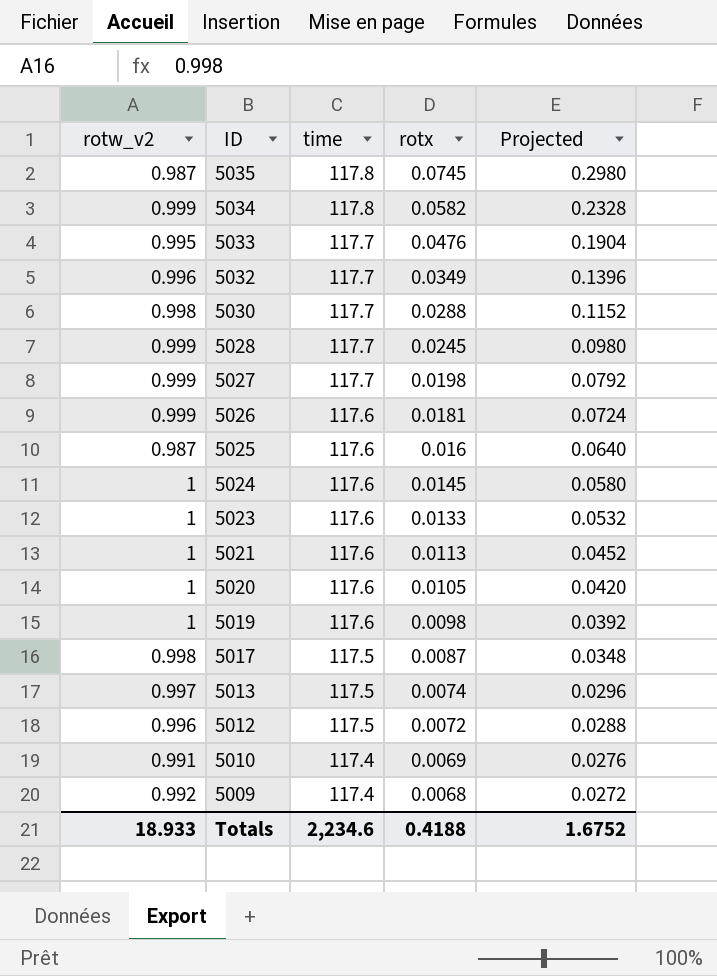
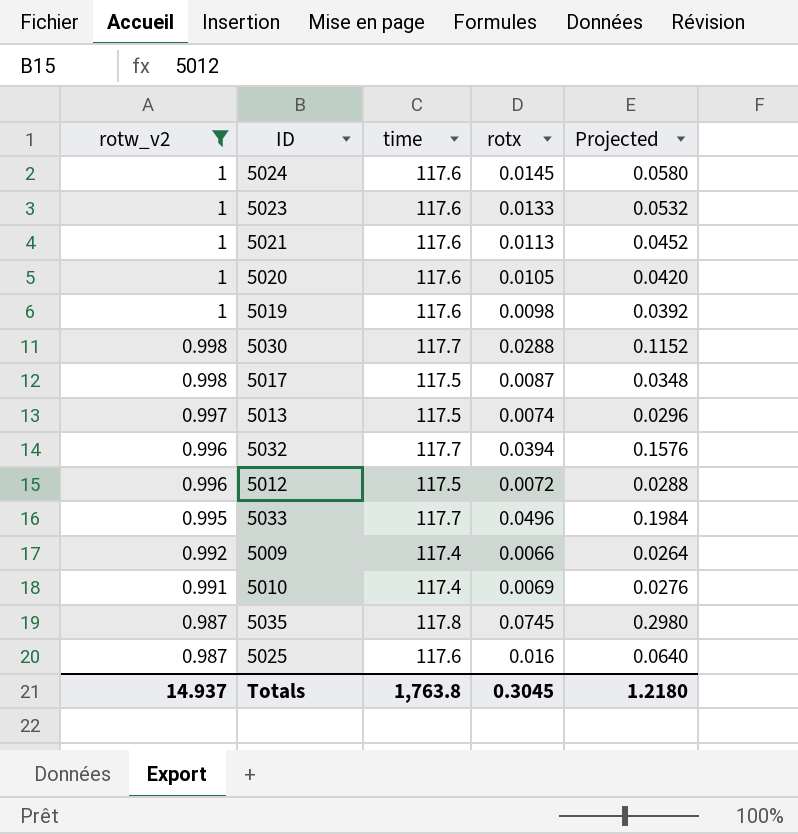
filter: none -> rotw_v2 != 0.999
row order: ID descending -> rotw_v2 descending
5032 | rotx: 0.0349 -> 0.0394
5032 | Projected: 0.1396 -> 0.1576
5033 | rotx: 0.0476 -> 0.0496
5033 | Projected: 0.1904 -> 0.1984
5009 | rotx: 0.0068 -> 0.0066
5009 | Projected: 0.0272 -> 0.0264
Totals | rotw_v2: 18.933 -> 14.937
Totals | time: 2,234.6 -> 1,763.8
Totals | rotx: 0.4188 -> 0.3045
Totals | Projected: 1.6752 -> 1.2180

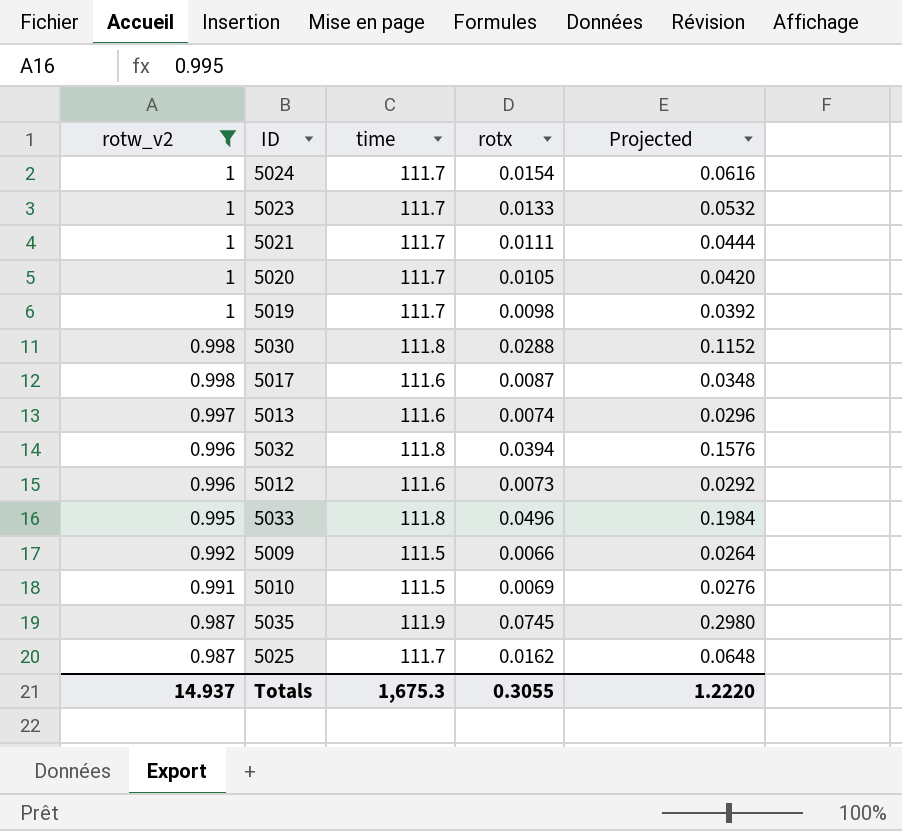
5024 | time: 117.6 -> 111.7
5024 | rotx: 0.0145 -> 0.0154
5024 | Projected: 0.0580 -> 0.0616
5023 | time: 117.6 -> 111.7
5021 | time: 117.6 -> 111.7
5021 | rotx: 0.0113 -> 0.0111
5021 | Projected: 0.0452 -> 0.0444
5020 | time: 117.6 -> 111.7
5019 | time: 117.6 -> 111.7
5030 | time: 117.7 -> 111.8
5017 | time: 117.5 -> 111.6
5013 | time: 117.5 -> 111.6
5032 | time: 117.7 -> 111.8
5012 | time: 117.5 -> 111.6
5012 | rotx: 0.0072 -> 0.0073
5012 | Projected: 0.0288 -> 0.0292
5033 | time: 117.7 -> 111.8
5009 | time: 117.4 -> 111.5
5010 | time: 117.4 -> 111.5
5035 | time: 117.8 -> 111.9
5025 | time: 117.6 -> 111.7
5025 | rotx: 0.016 -> 0.0162
5025 | Projected: 0.0640 -> 0.0648
Totals | time: 1,763.8 -> 1,675.3
Totals | rotx: 0.3045 -> 0.3055
Totals | Projected: 1.2180 -> 1.2220

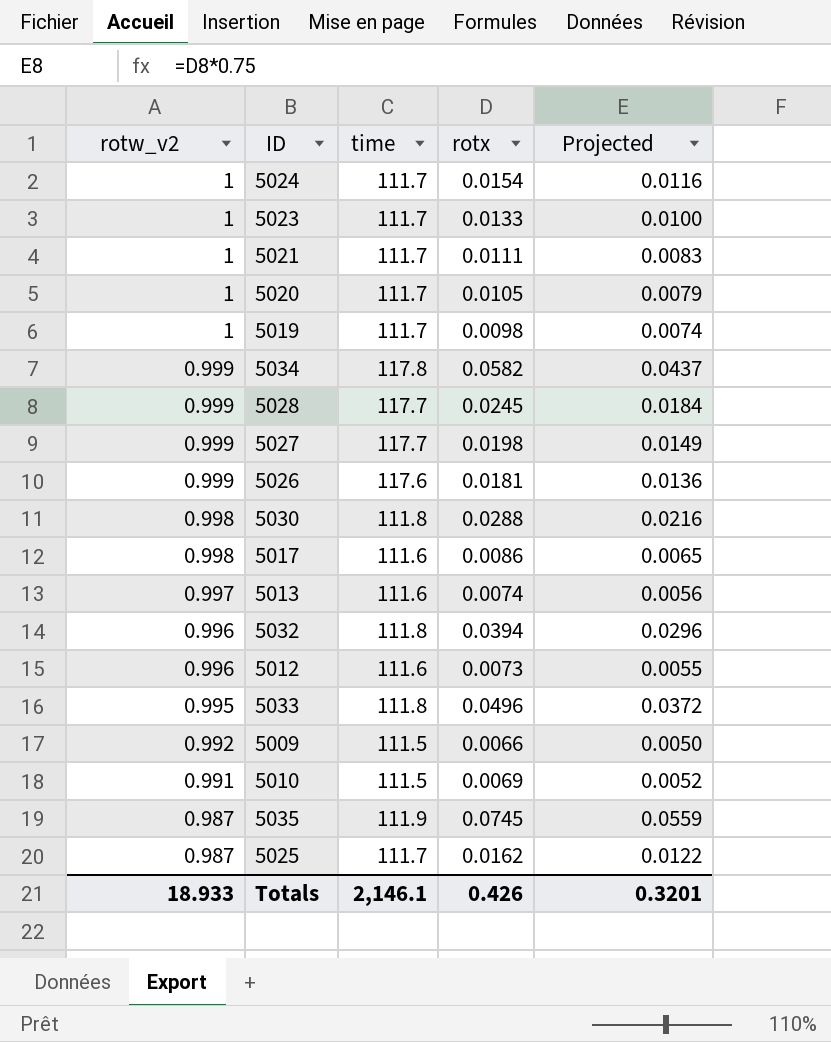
filter: rotw_v2 != 0.999 -> none
column Projected | formula: [rotx] * 4 -> [rotx] * 0.75
5017 | rotx: 0.0087 -> 0.0086
Totals | rotw_v2: 14.937 -> 18.933
Totals | time: 1,675.3 -> 2,146.1
Totals | rotx: 0.3055 -> 0.426
Totals | Projected: 1.2220 -> 0.3201

